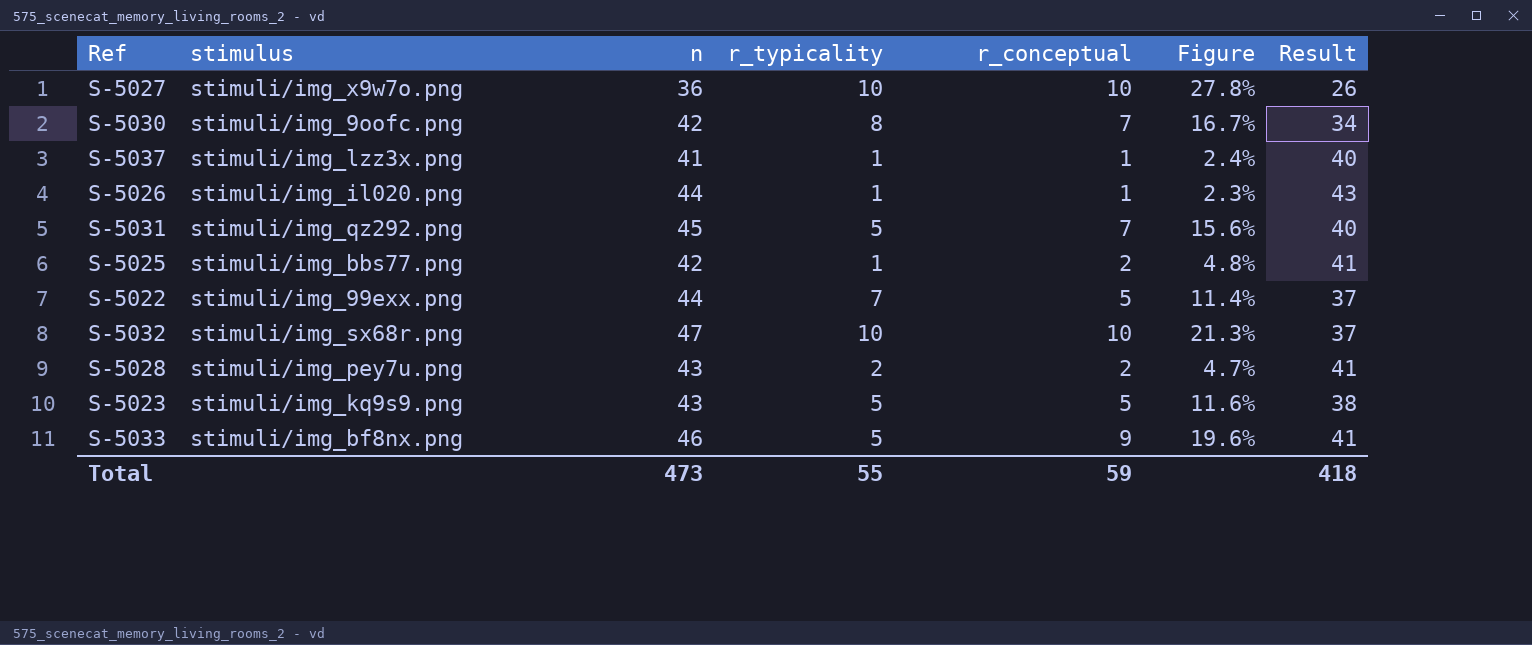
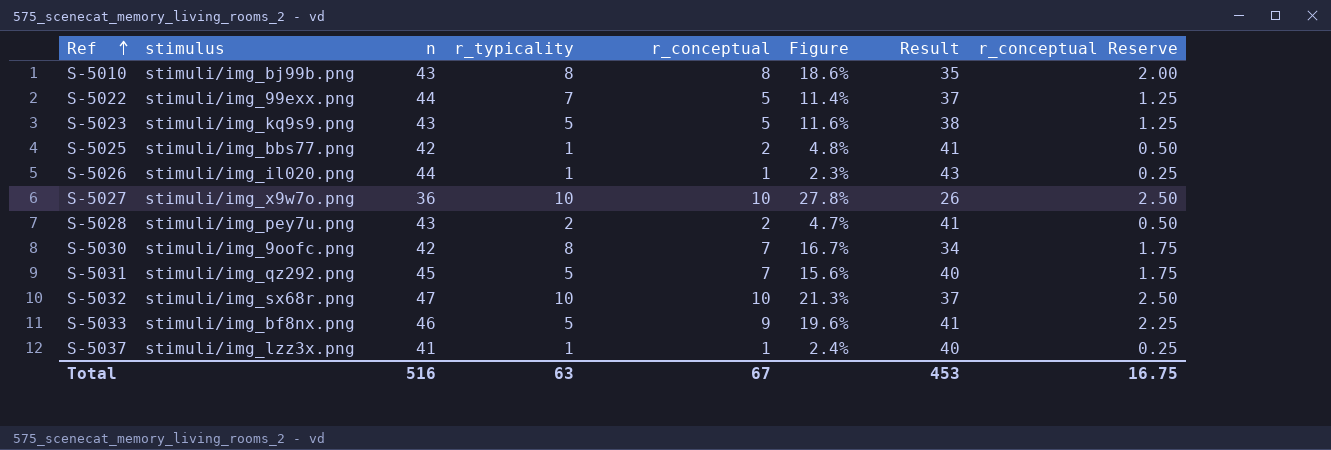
row order: none -> Ref ascending
column r_conceptual Reserve | formula: none -> [r_conceptual] * 0.25
row S-5010: none -> stimuli/img_bj99b.png | 43 | 8 | 8 | 18.6% | 35 | 2.00
Total | n: 473 -> 516
Total | r_typicality: 55 -> 63
Total | r_conceptual: 59 -> 67
Total | Result: 418 -> 453

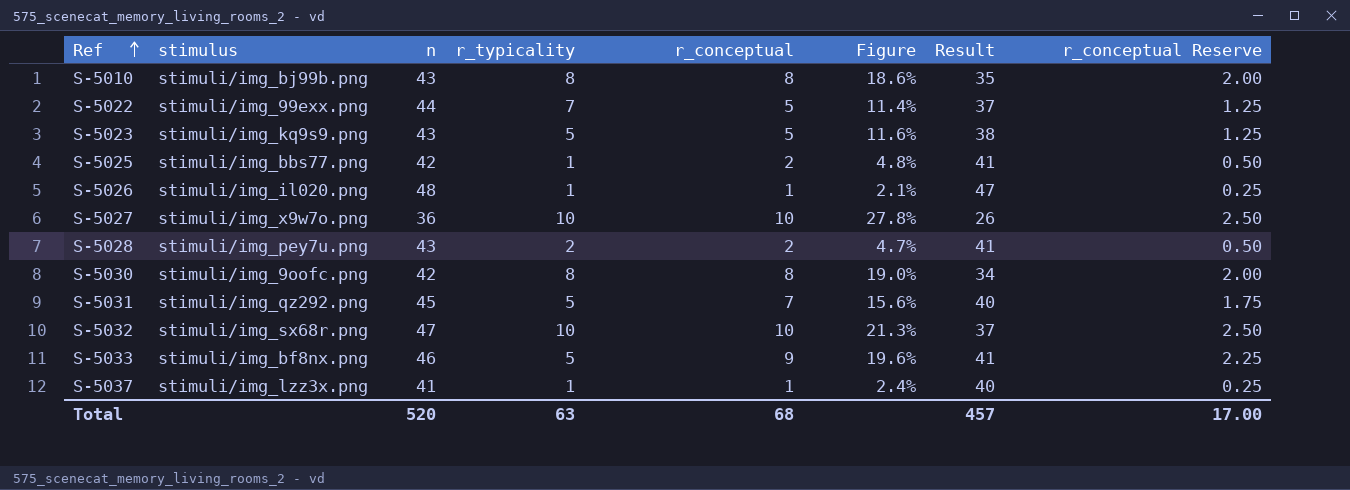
S-5026 | n: 44 -> 48
S-5026 | Figure: 2.3% -> 2.1%
S-5026 | Result: 43 -> 47
S-5030 | r_conceptual: 7 -> 8
S-5030 | Figure: 16.7% -> 19.0%
S-5030 | r_conceptual Reserve: 1.75 -> 2.00
Total | n: 516 -> 520
Total | r_conceptual: 67 -> 68
Total | Result: 453 -> 457
Total | r_conceptual Reserve: 16.75 -> 17.00

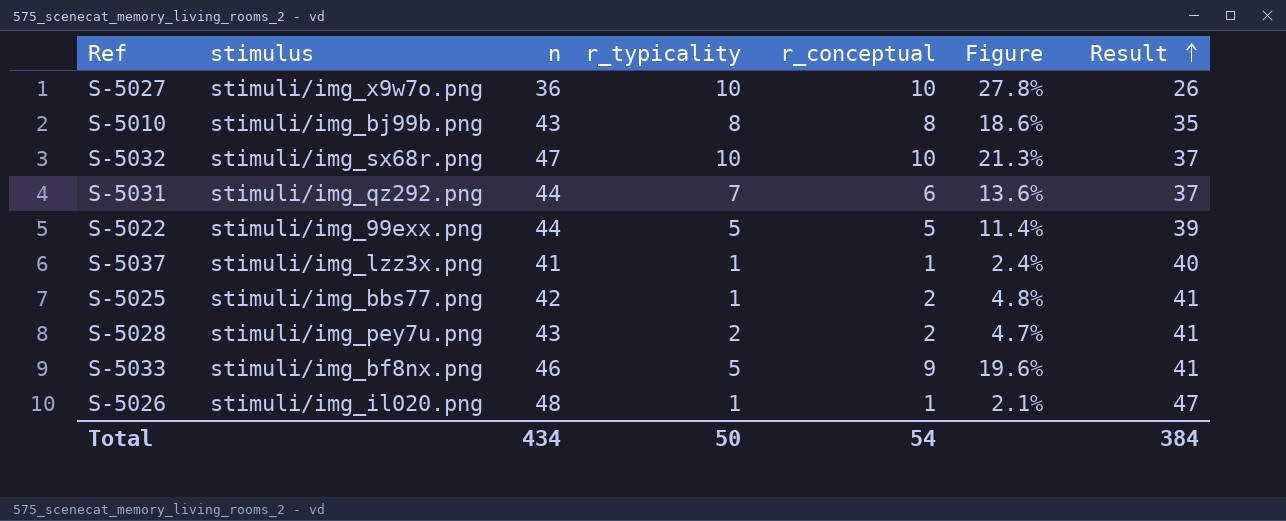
row order: Ref ascending -> Result ascending
column r_conceptual Reserve | formula: [r_conceptual] * 0.25 -> none
row S-5023: stimuli/img_kq9s9.png | 43 | 5 | 5 | 11.6% | 38 | 1.25 -> none
row S-5030: stimuli/img_9oofc.png | 42 | 8 | 8 | 19.0% | 34 | 2.00 -> none
S-5031 | n: 45 -> 44
S-5031 | r_typicality: 5 -> 7
S-5031 | r_conceptual: 7 -> 6
S-5031 | Figure: 15.6% -> 13.6%
S-5031 | Result: 40 -> 37
S-5022 | r_typicality: 7 -> 5
S-5022 | Result: 37 -> 39
Total | n: 520 -> 434
Total | r_typicality: 63 -> 50
Total | r_conceptual: 68 -> 54
Total | Result: 457 -> 384

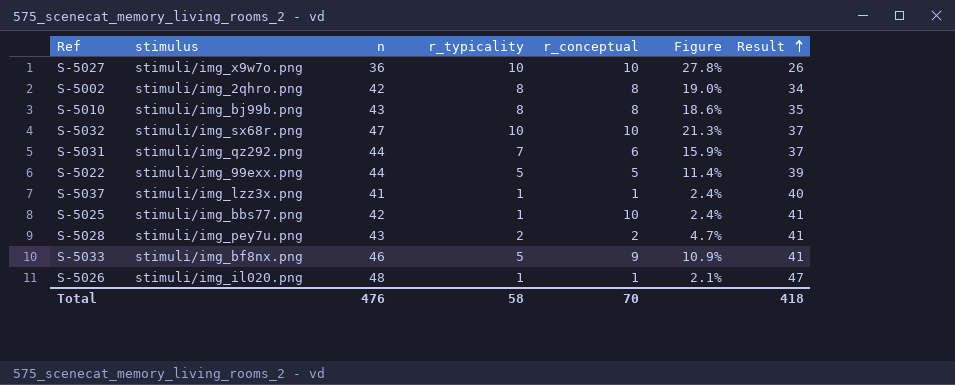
column Figure | formula: [r_conceptual] / [n] -> [r_typicality] / [n]
row S-5002: none -> stimuli/img_2qhro.png | 42 | 8 | 8 | 19.0% | 34
S-5025 | r_conceptual: 2 -> 10
Total | n: 434 -> 476
Total | r_typicality: 50 -> 58
Total | r_conceptual: 54 -> 70
Total | Result: 384 -> 418

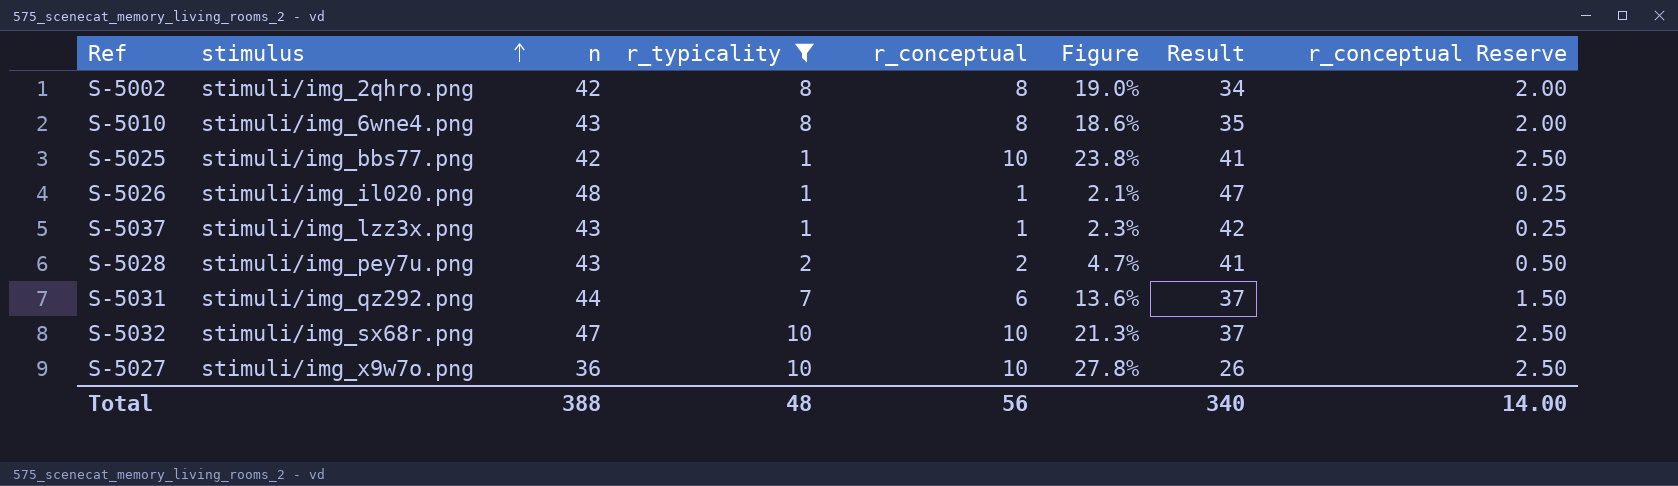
filter: none -> r_typicality != 5
row order: Result ascending -> stimulus ascending
column Figure | formula: [r_typicality] / [n] -> [r_conceptual] / [n]
column r_conceptual Reserve | formula: none -> [r_conceptual] * 0.25
S-5010 | stimulus: stimuli/img_bj99b.png -> stimuli/img_6wne4.png
S-5037 | n: 41 -> 43
S-5037 | Result: 40 -> 42
Total | n: 476 -> 388
Total | r_typicality: 58 -> 48
Total | r_conceptual: 70 -> 56
Total | Result: 418 -> 340

